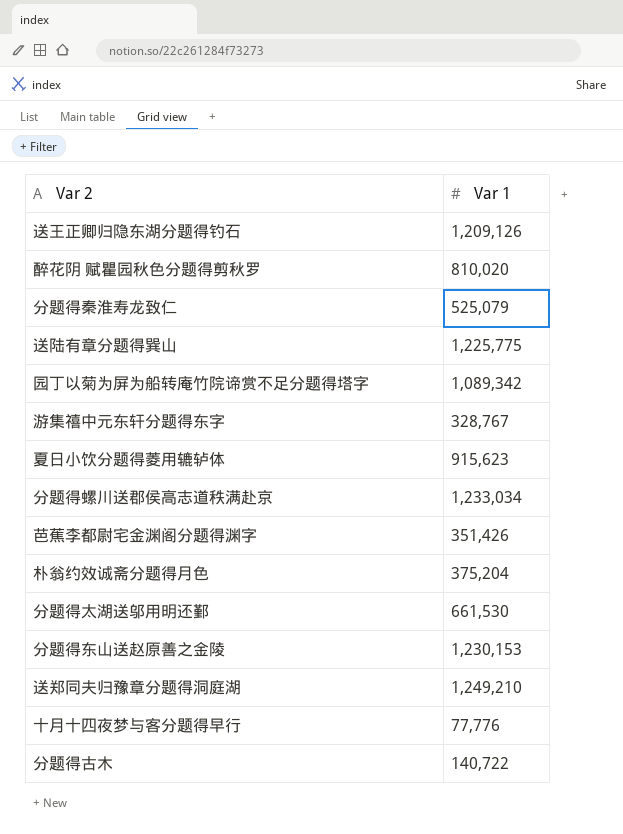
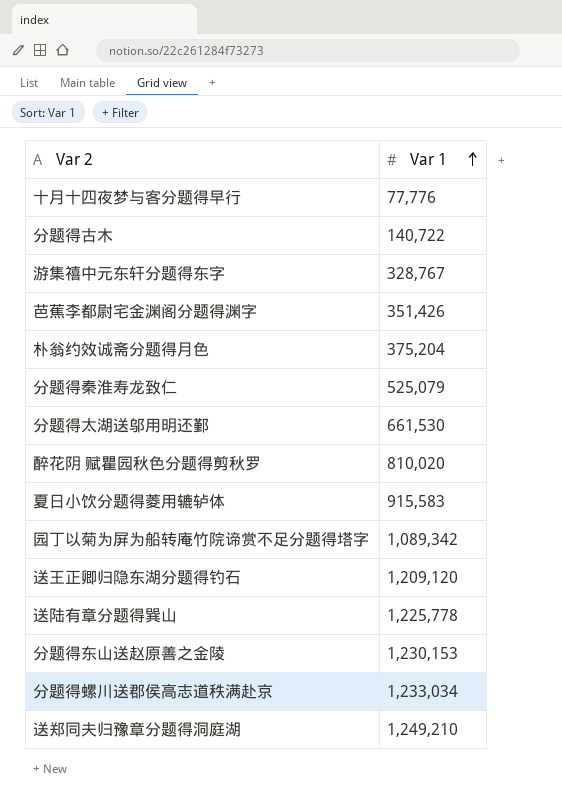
row order: none -> Var 1 ascending
夏日小饮分题得菱用辘轳体 | Var 1: 915,623 -> 915,583
送王正卿归隐东湖分题得钓石 | Var 1: 1,209,126 -> 1,209,120
送陆有章分题得巽山 | Var 1: 1,225,775 -> 1,225,778

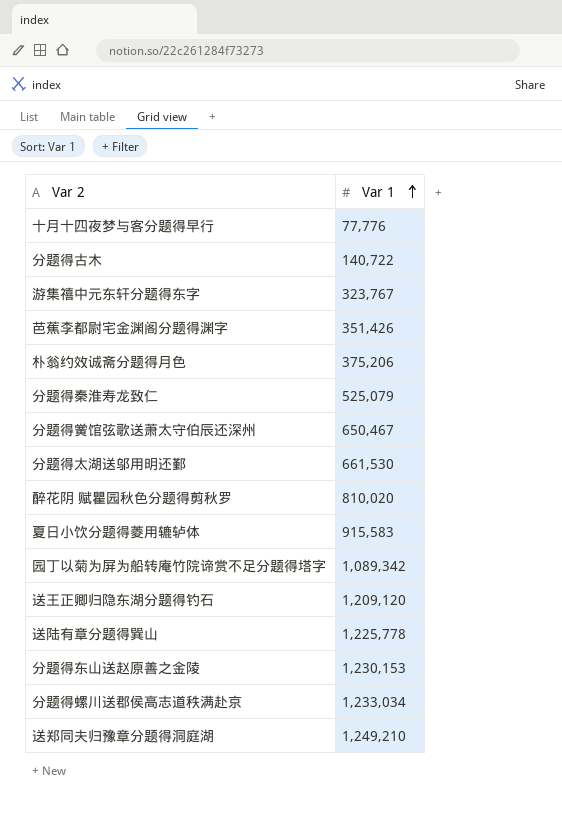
游集禧中元东轩分题得东字 | Var 1: 328,767 -> 323,767
朴翁约效诚斋分题得月色 | Var 1: 375,204 -> 375,206
row 分题得黉馆弦歌送萧太守伯辰还深州: none -> 650,467

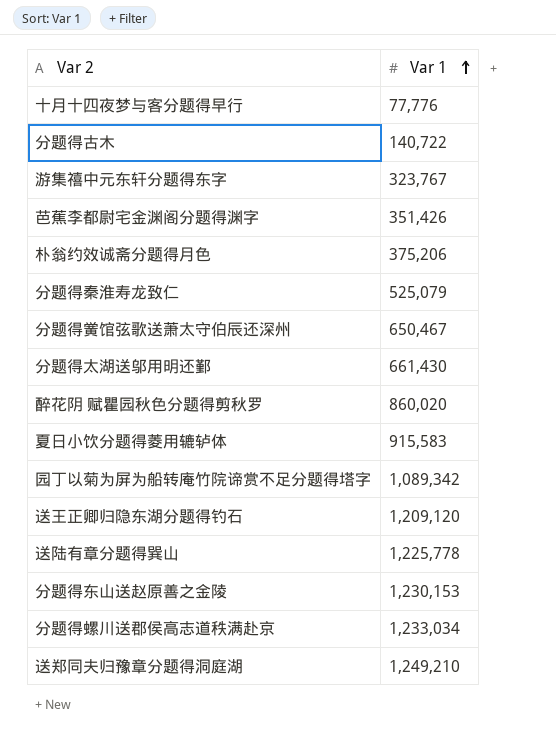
分题得太湖送邬用明还鄞 | Var 1: 661,530 -> 661,430
醉花阴 赋瞿园秋色分题得剪秋罗 | Var 1: 810,020 -> 860,020

